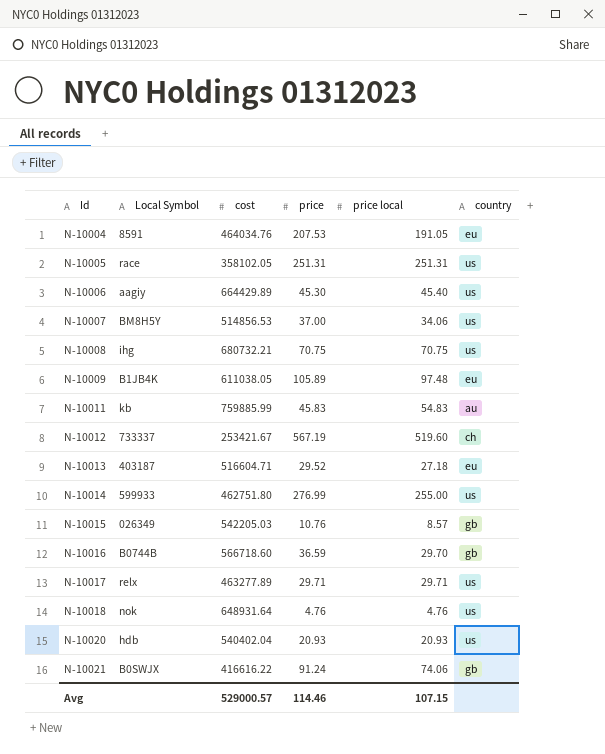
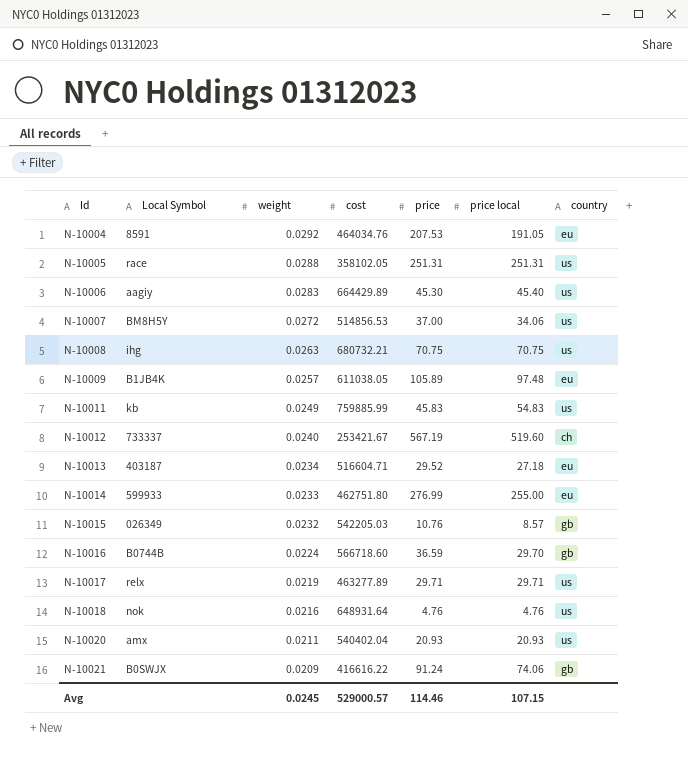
column weight | position: none -> 3
N-10011 | country: au -> us
N-10014 | country: us -> eu
N-10020 | Local Symbol: hdb -> amx

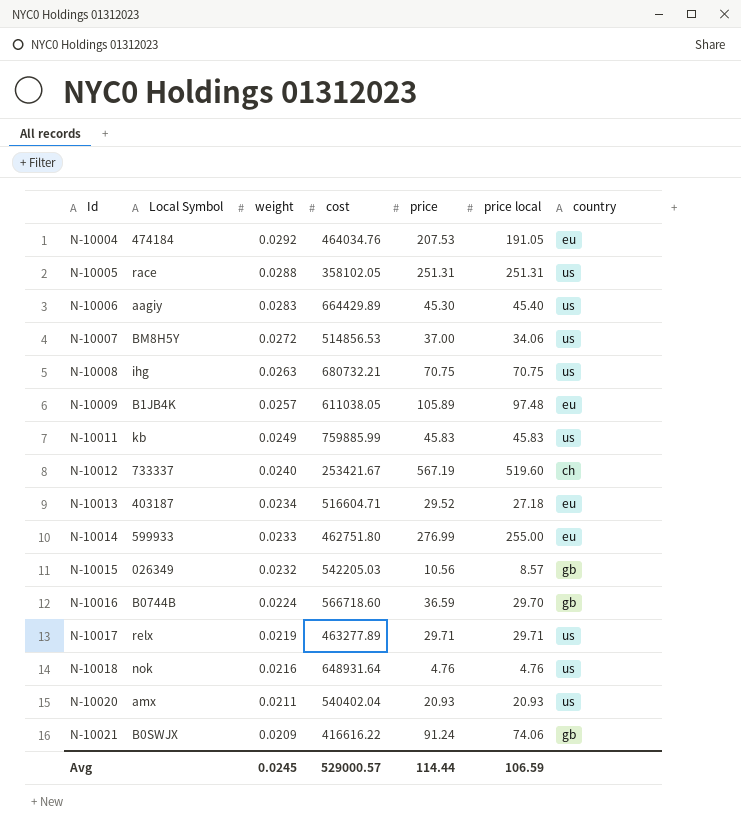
N-10004 | Local Symbol: 8591 -> 474184
N-10011 | price local: 54.83 -> 45.83
N-10015 | price: 10.76 -> 10.56
Avg | price: 114.46 -> 114.44
Avg | price local: 107.15 -> 106.59

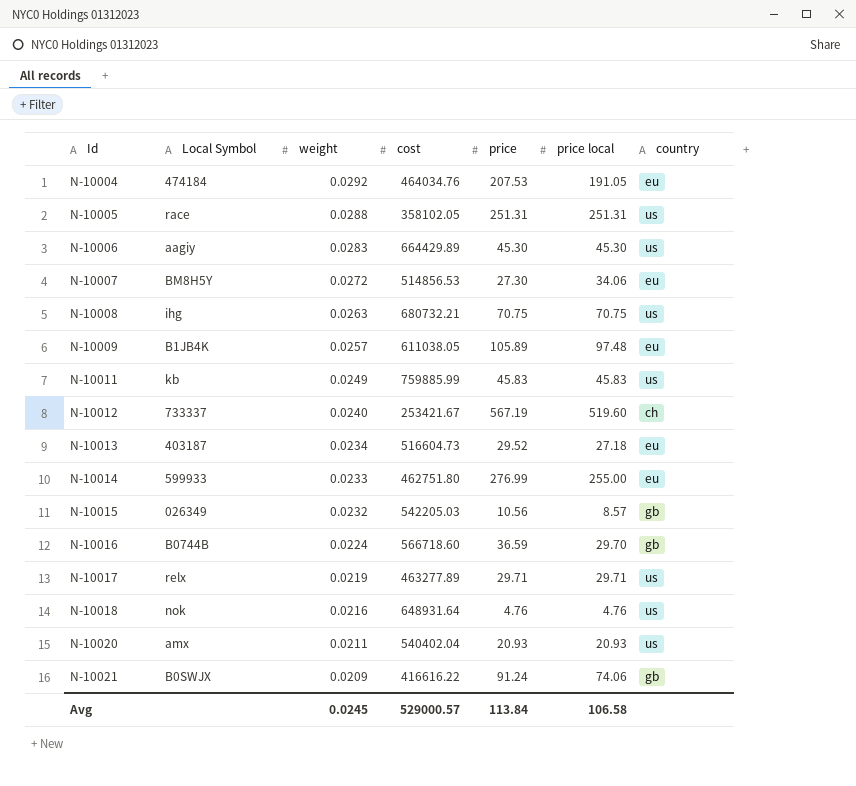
N-10006 | price local: 45.40 -> 45.30
N-10007 | price: 37.00 -> 27.30
N-10007 | country: us -> eu
N-10013 | cost: 516604.71 -> 516604.73
Avg | price: 114.44 -> 113.84
Avg | price local: 106.59 -> 106.58

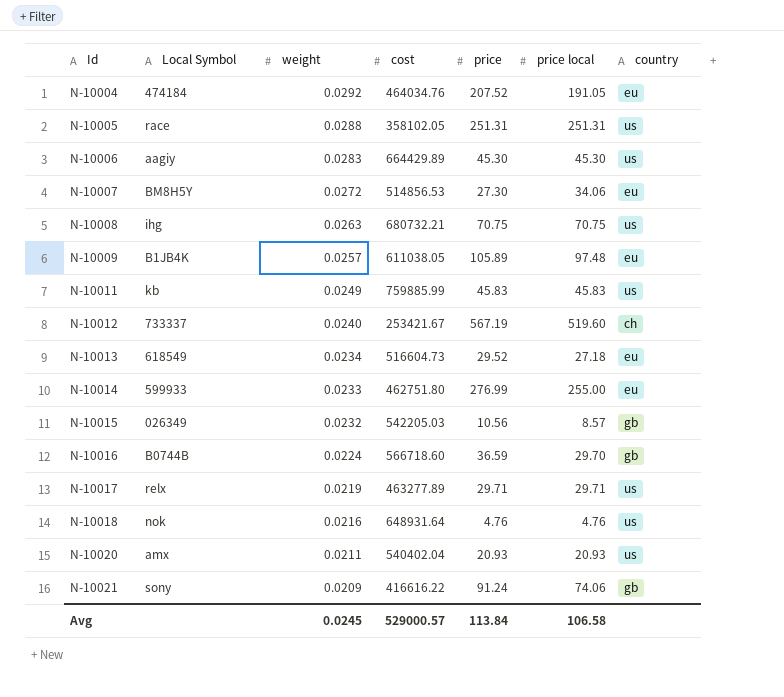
N-10004 | price: 207.53 -> 207.52
N-10013 | Local Symbol: 403187 -> 618549
N-10021 | Local Symbol: B0SWJX -> sony

